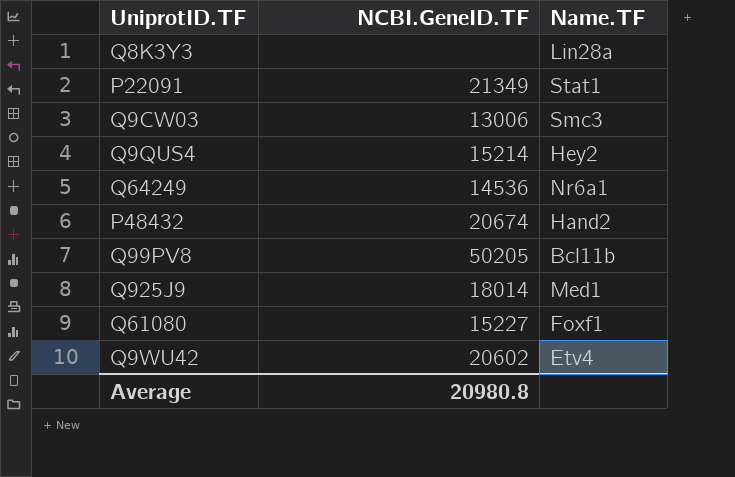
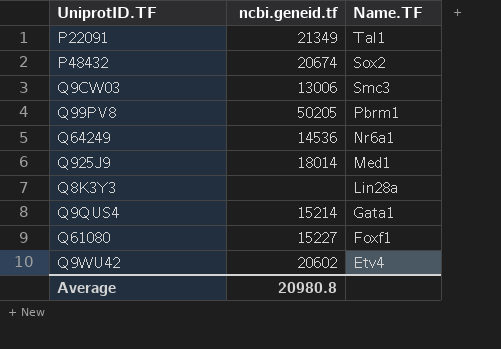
row order: none -> Name.TF descending
column name: NCBI.GeneID.TF -> ncbi.geneid.tf
P22091 | Name.TF: Stat1 -> Tal1
P48432 | Name.TF: Hand2 -> Sox2
Q99PV8 | Name.TF: Bcl11b -> Pbrm1
Q9QUS4 | Name.TF: Hey2 -> Gata1

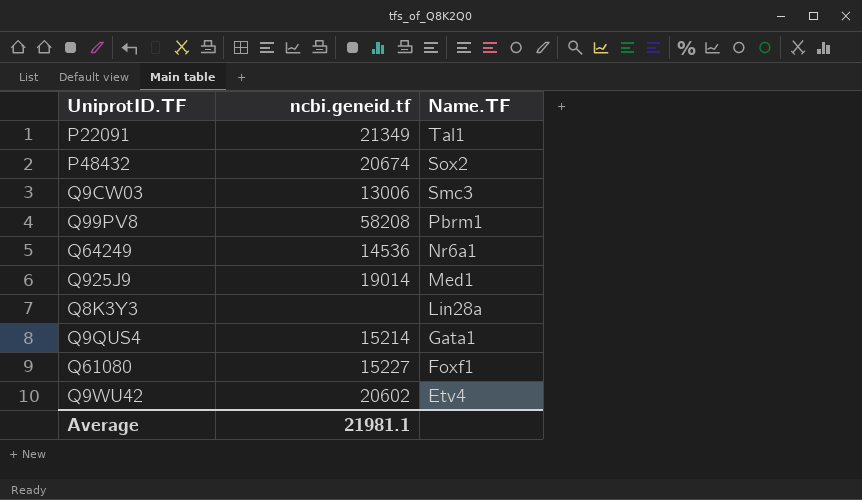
Q99PV8 | ncbi.geneid.tf: 50205 -> 58208
Q925J9 | ncbi.geneid.tf: 18014 -> 19014
Average | ncbi.geneid.tf: 20980.8 -> 21981.1

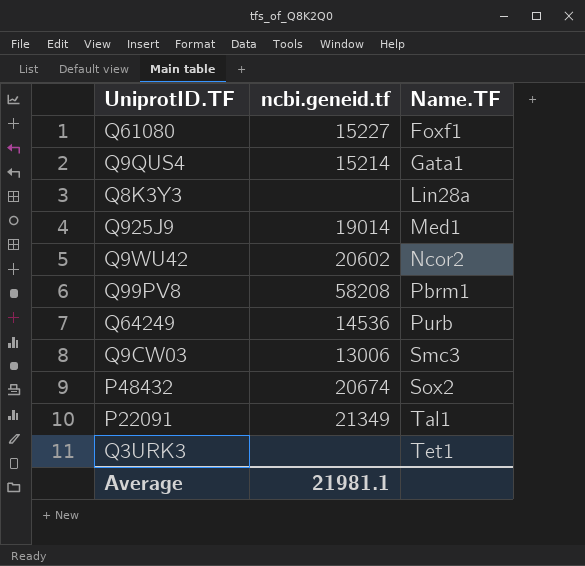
row order: Name.TF descending -> Name.TF ascending
Q9WU42 | Name.TF: Etv4 -> Ncor2
Q64249 | Name.TF: Nr6a1 -> Purb
row Q3URK3: none -> none | Tet1

